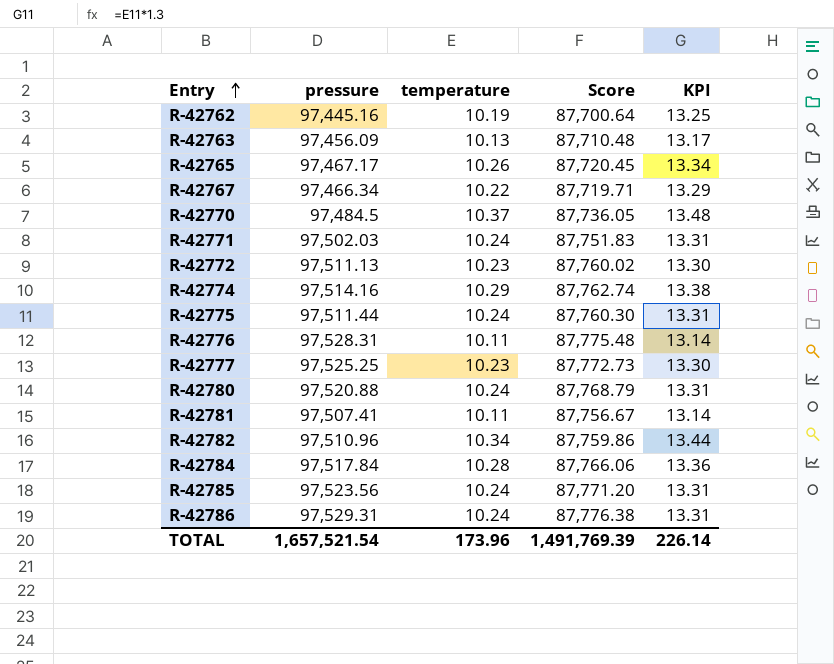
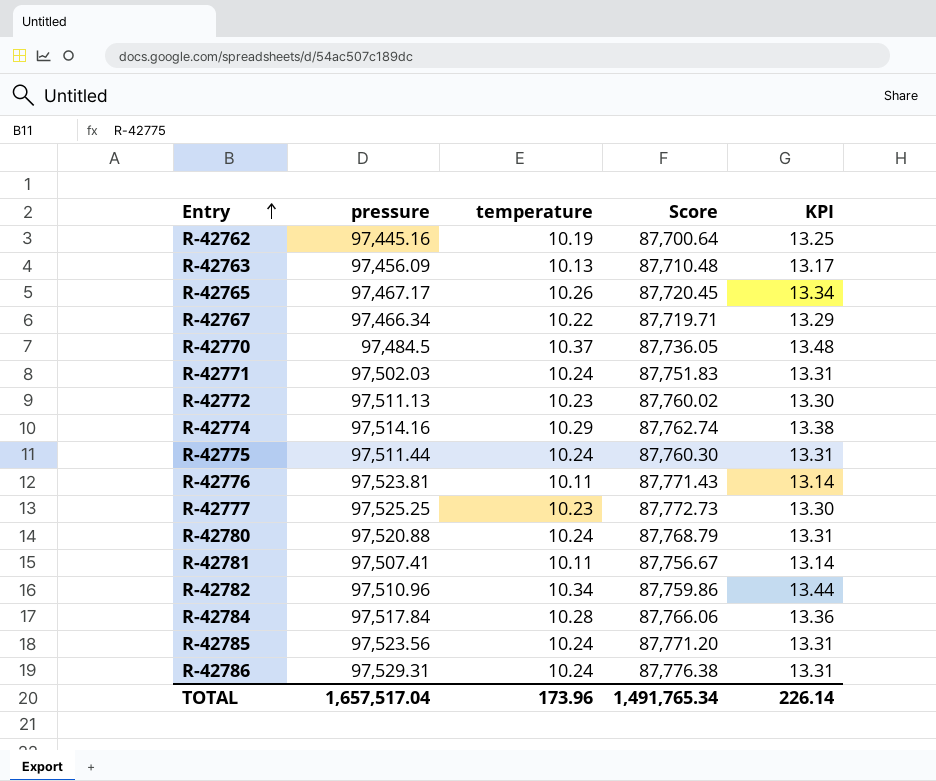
R-42776 | pressure: 97,528.31 -> 97,523.81
R-42776 | Score: 87,775.48 -> 87,771.43
TOTAL | pressure: 1,657,521.54 -> 1,657,517.04
TOTAL | Score: 1,491,769.39 -> 1,491,765.34

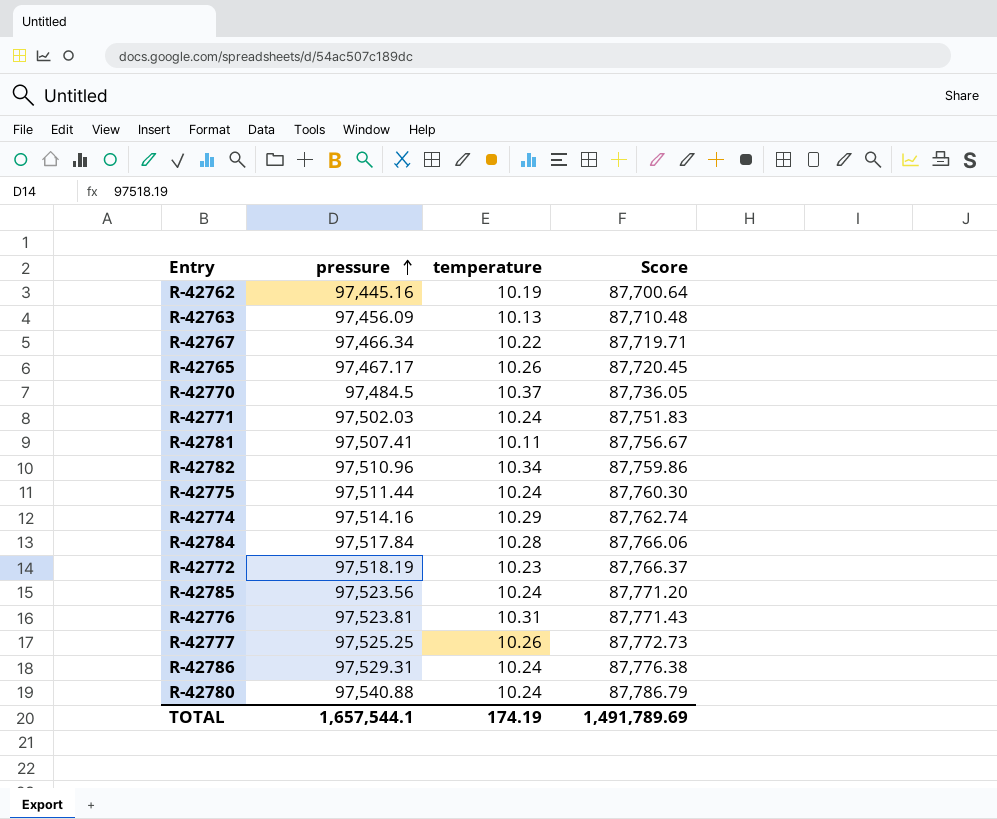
row order: Entry ascending -> pressure ascending
column KPI | formula: [temperature] * 1.3 -> none
R-42772 | pressure: 97,511.13 -> 97,518.19
R-42772 | Score: 87,760.02 -> 87,766.37
R-42776 | temperature: 10.11 -> 10.31
R-42777 | temperature: 10.23 -> 10.26
R-42780 | pressure: 97,520.88 -> 97,540.88
R-42780 | Score: 87,768.79 -> 87,786.79
TOTAL | pressure: 1,657,517.04 -> 1,657,544.1
TOTAL | temperature: 173.96 -> 174.19
TOTAL | Score: 1,491,765.34 -> 1,491,789.69

